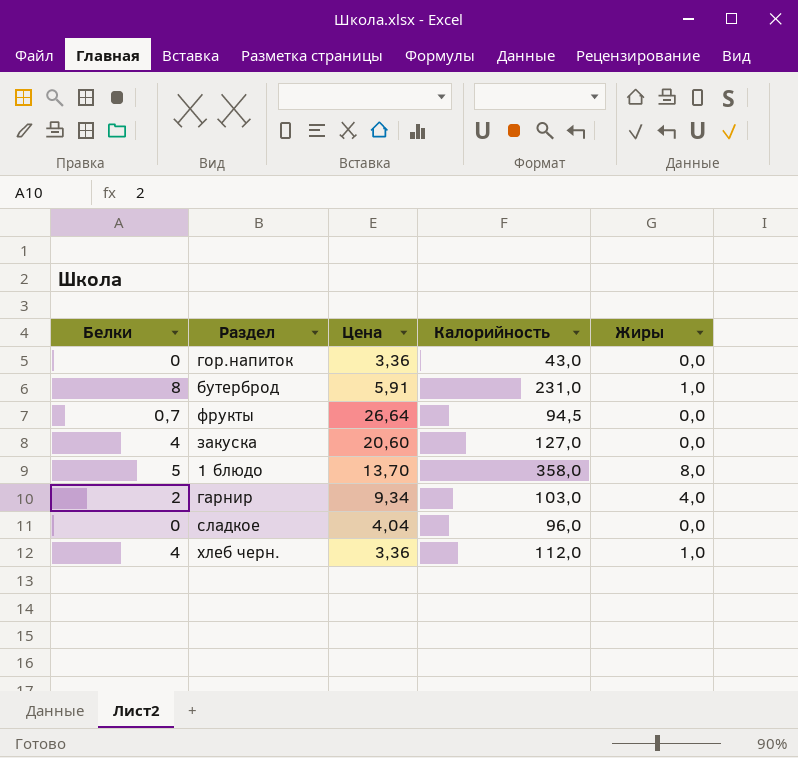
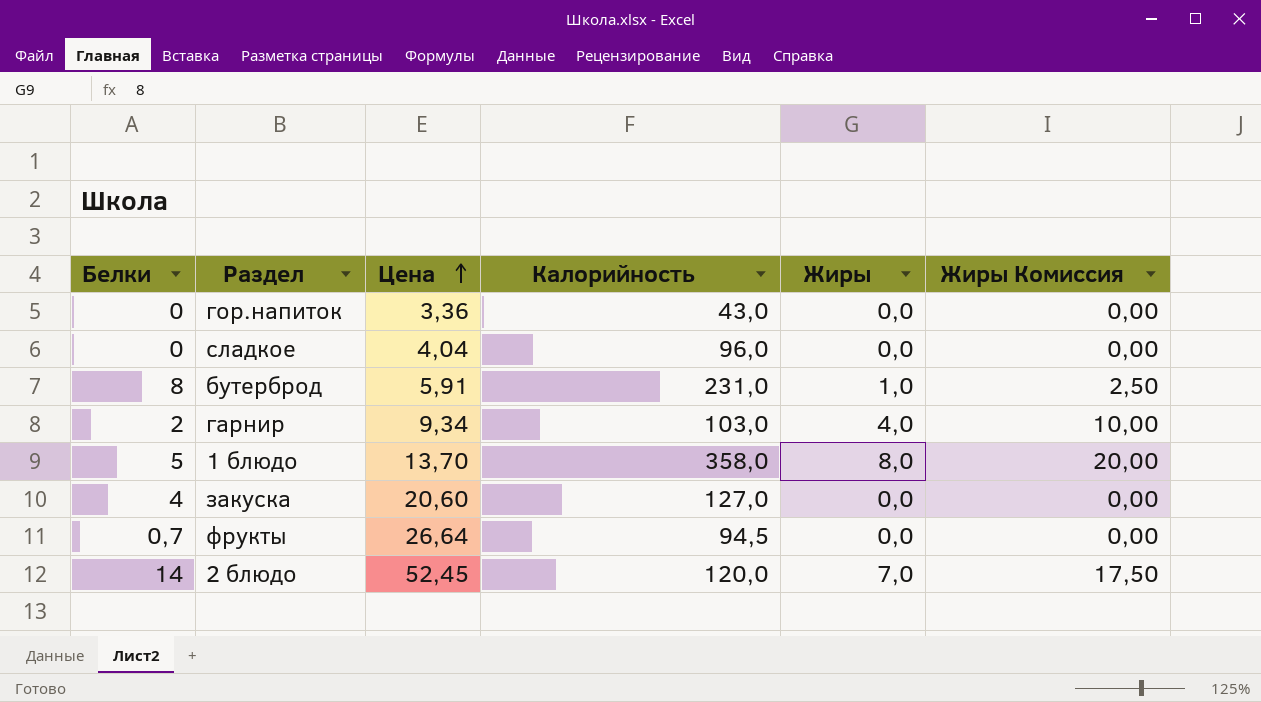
row order: none -> Цена ascending
column Жиры Комиссия | formula: none -> [Жиры] * 2,5
row хлеб черн.: 4 | 3,36 | 112,0 | 1,0 -> none
row 2 блюдо: none -> 14 | 52,45 | 120,0 | 7,0 | 17,50

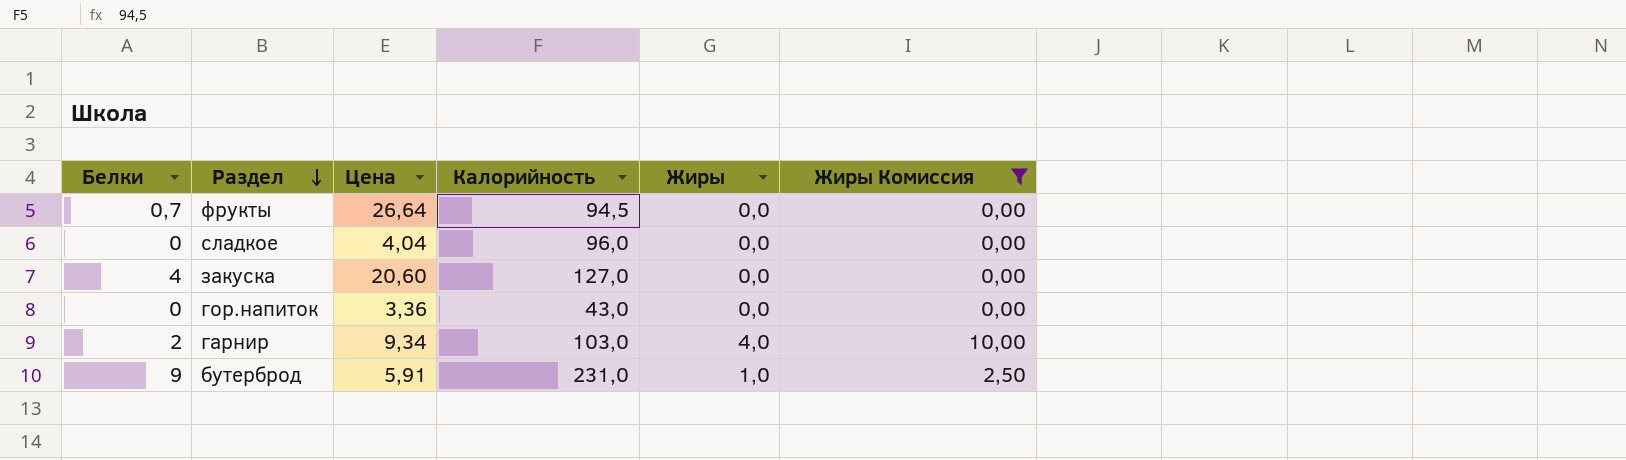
filter: none -> Жиры Комиссия <= 10,00
row order: Цена ascending -> Раздел descending
бутерброд | Белки: 8 -> 9

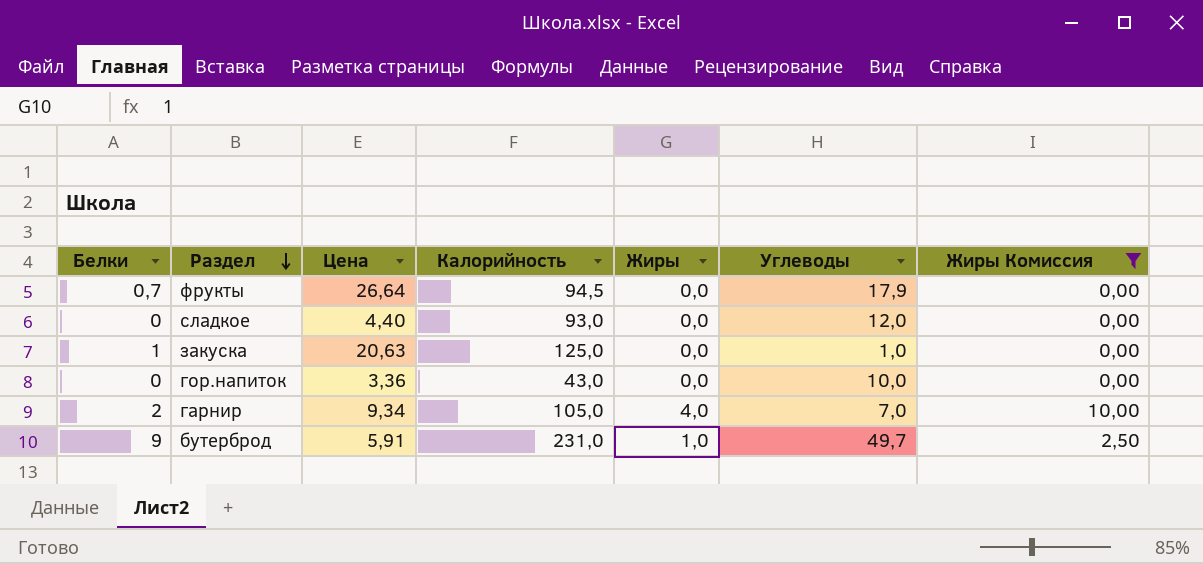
column Углеводы | position: none -> 6
сладкое | Цена: 4,04 -> 4,40
сладкое | Калорийность: 96,0 -> 93,0
закуска | Белки: 4 -> 1
закуска | Цена: 20,60 -> 20,63
закуска | Калорийность: 127,0 -> 125,0
гарнир | Калорийность: 103,0 -> 105,0

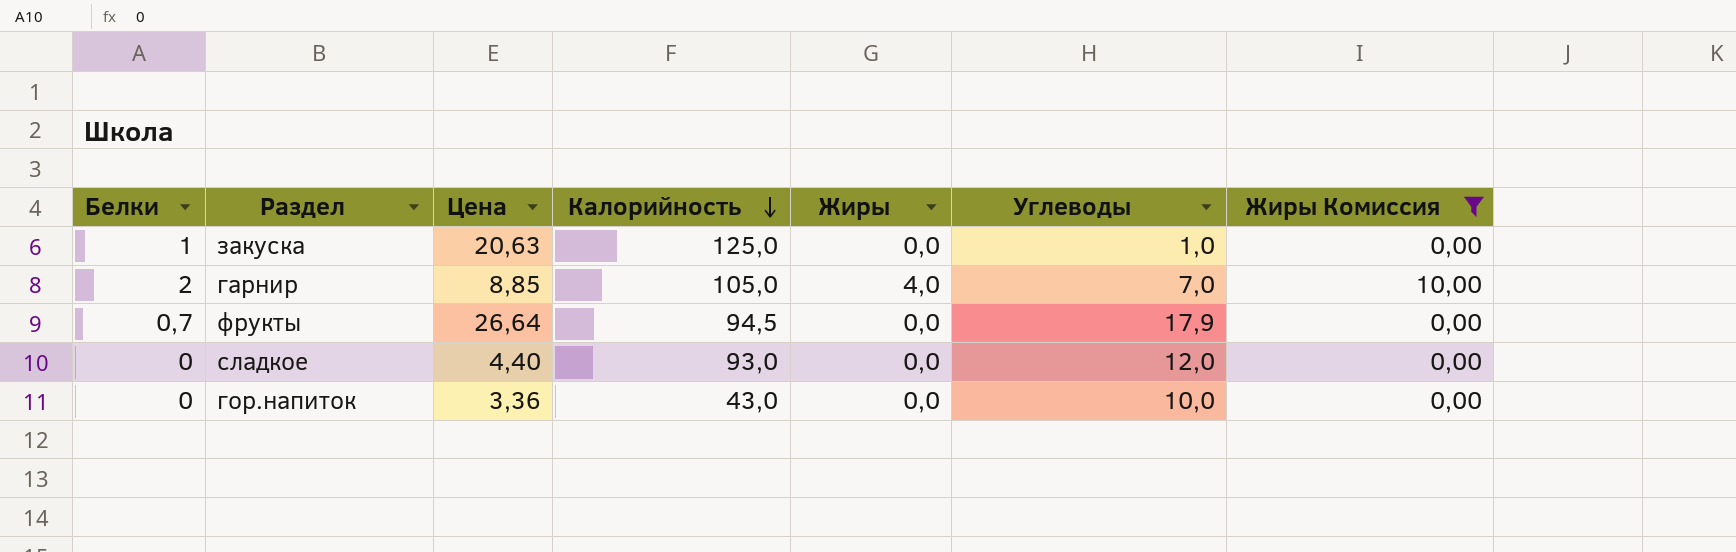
row order: Раздел descending -> Калорийность descending
row бутерброд: 9 | 5,91 | 231,0 | 1,0 | 49,7 | 2,50 -> none
гарнир | Цена: 9,34 -> 8,85

